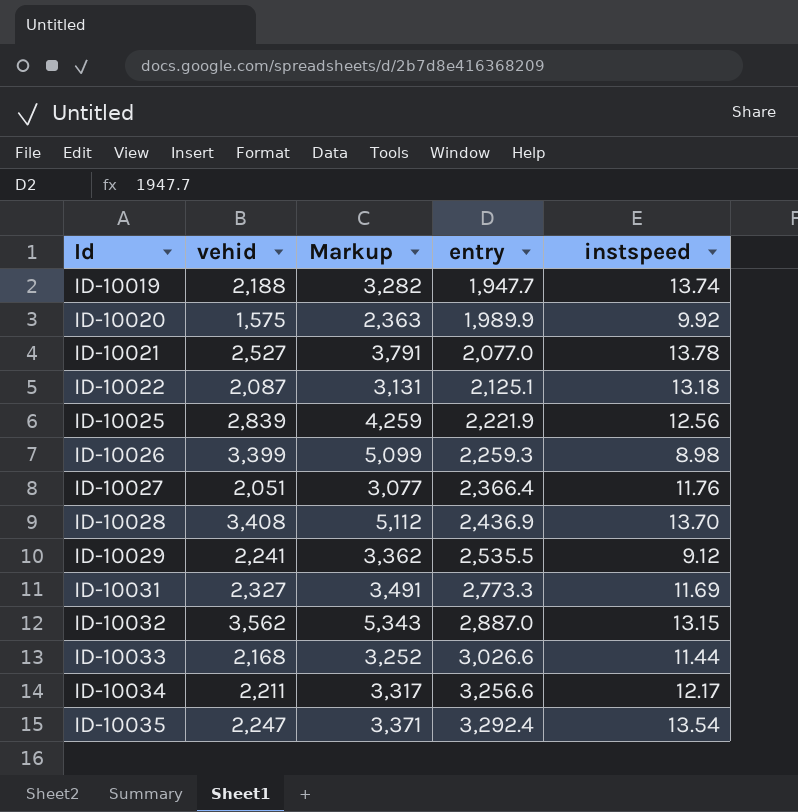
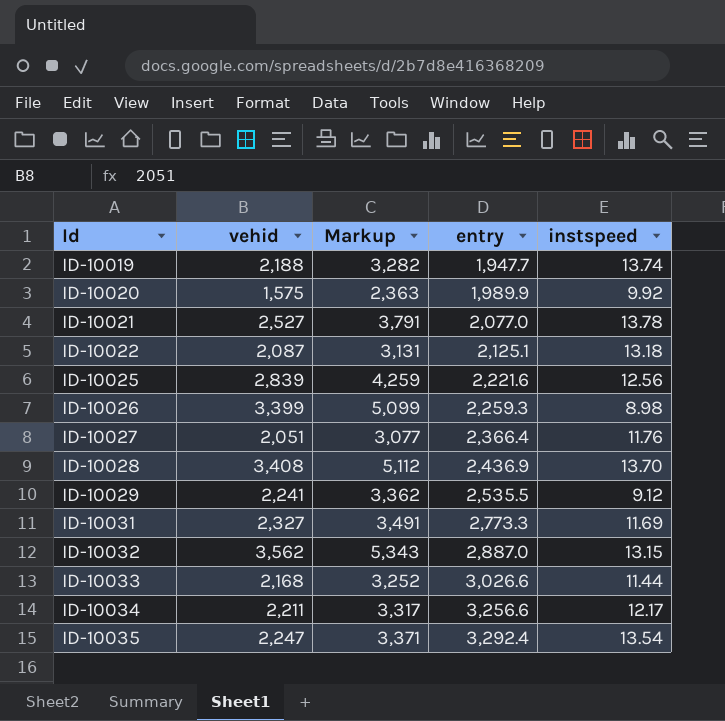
ID-10025 | entry: 2,221.9 -> 2,221.6

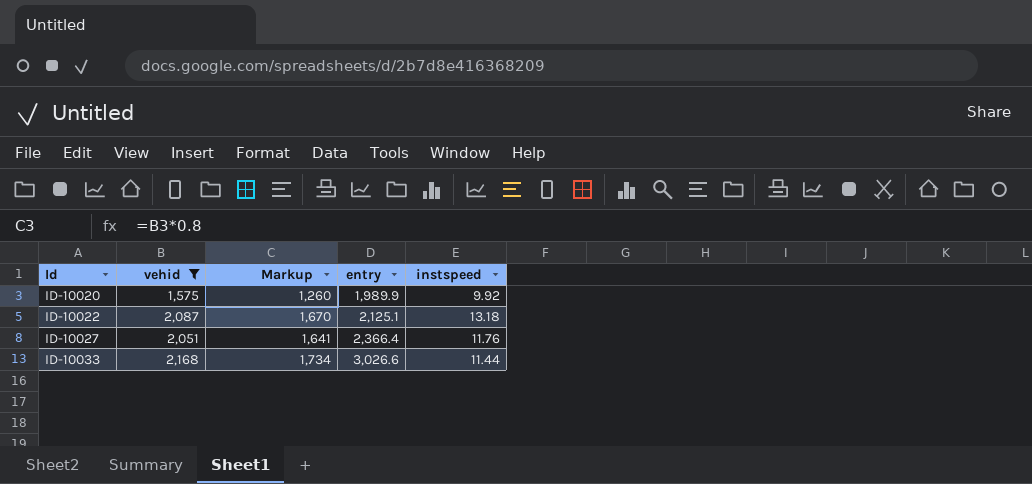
filter: none -> vehid <= 2,168
column Markup | formula: [vehid] * 1.5 -> [vehid] * 0.8

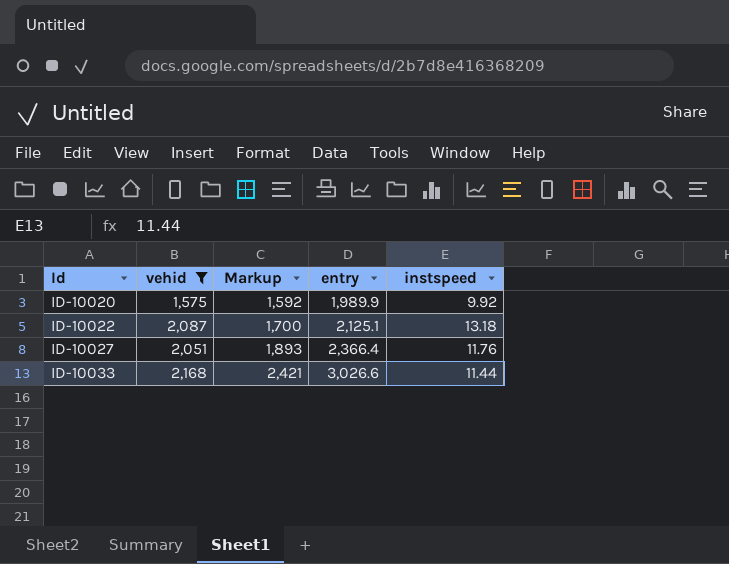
column Markup | formula: [vehid] * 0.8 -> [entry] * 0.8

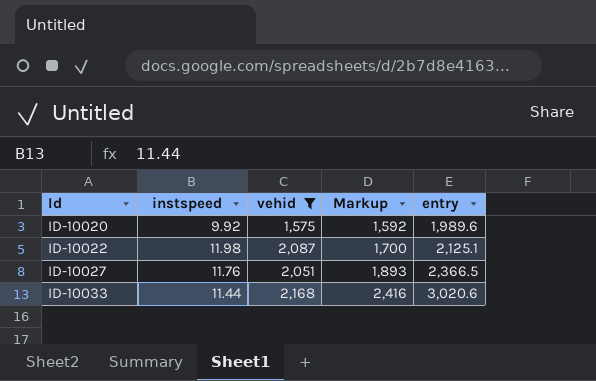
column instspeed | position: 5 -> 2
ID-10020 | entry: 1,989.9 -> 1,989.6
ID-10022 | instspeed: 13.18 -> 11.98
ID-10027 | entry: 2,366.4 -> 2,366.5
ID-10033 | Markup: 2,421 -> 2,416
ID-10033 | entry: 3,026.6 -> 3,020.6

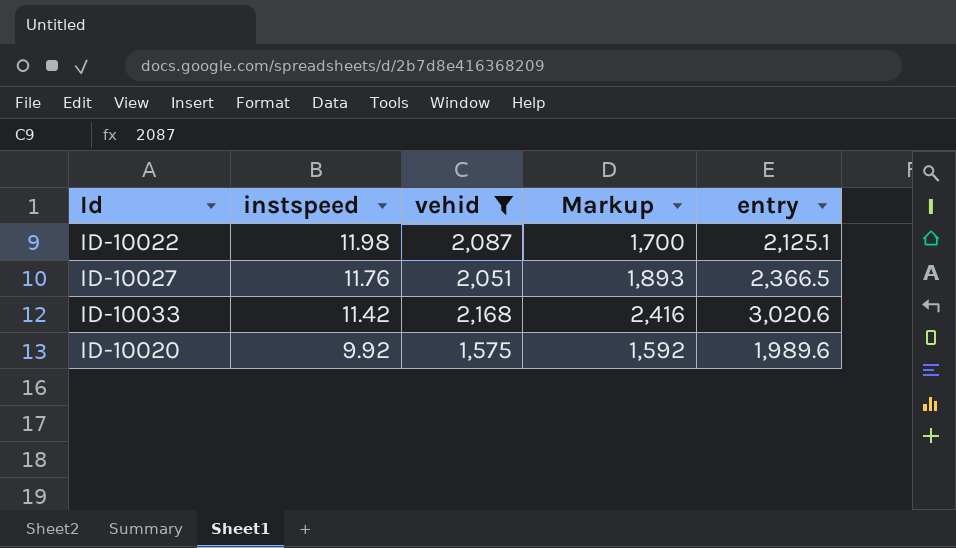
row order: Id ascending -> instspeed descending
ID-10033 | instspeed: 11.44 -> 11.42

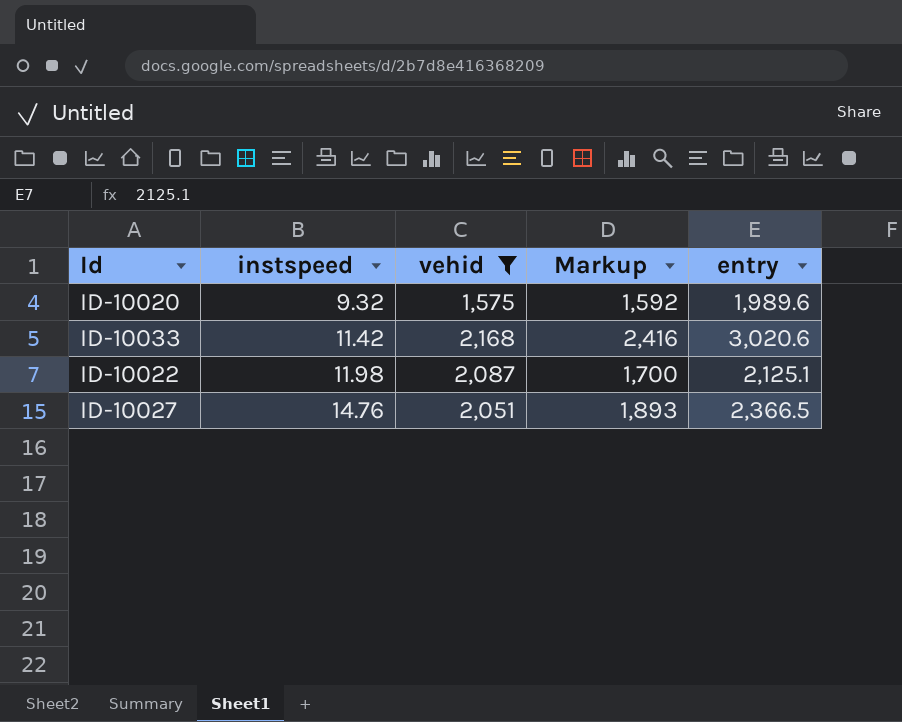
row order: instspeed descending -> instspeed ascending
ID-10020 | instspeed: 9.92 -> 9.32
ID-10027 | instspeed: 11.76 -> 14.76

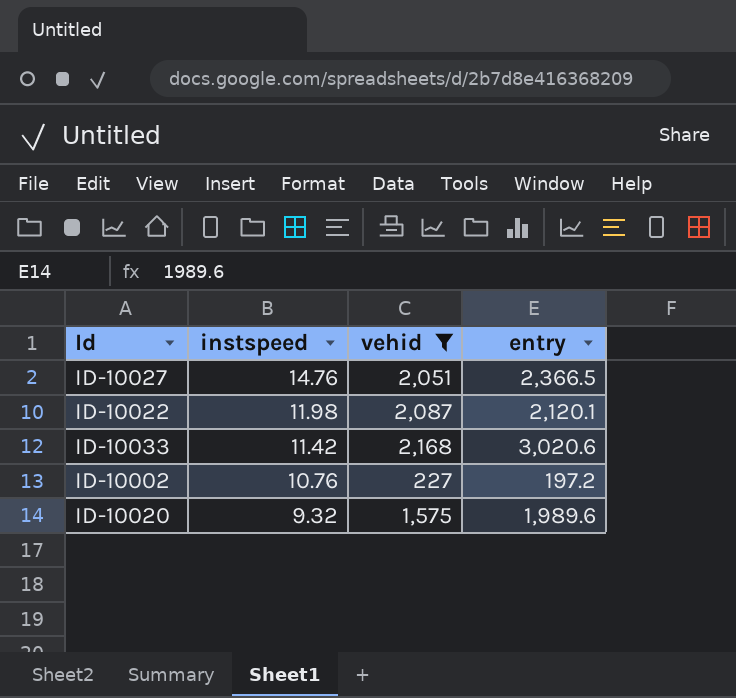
row order: instspeed ascending -> instspeed descending
column Markup | formula: [entry] * 0.8 -> none
ID-10022 | entry: 2,125.1 -> 2,120.1
row ID-10002: none -> 10.76 | 227 | 197.2

